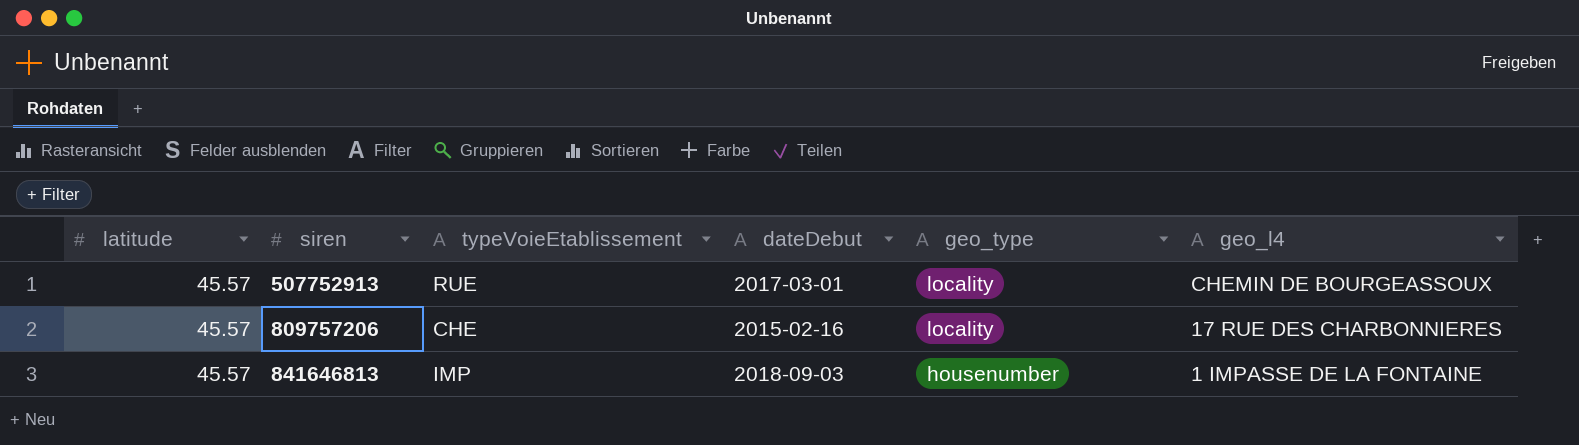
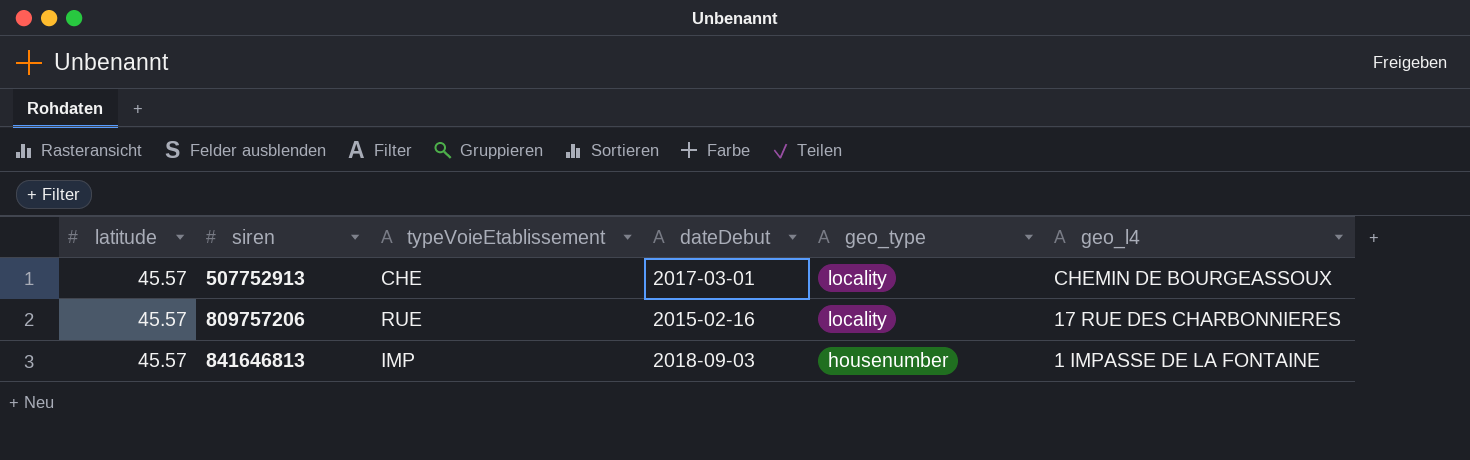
507752913 | typeVoieEtablissement: RUE -> CHE
809757206 | typeVoieEtablissement: CHE -> RUE

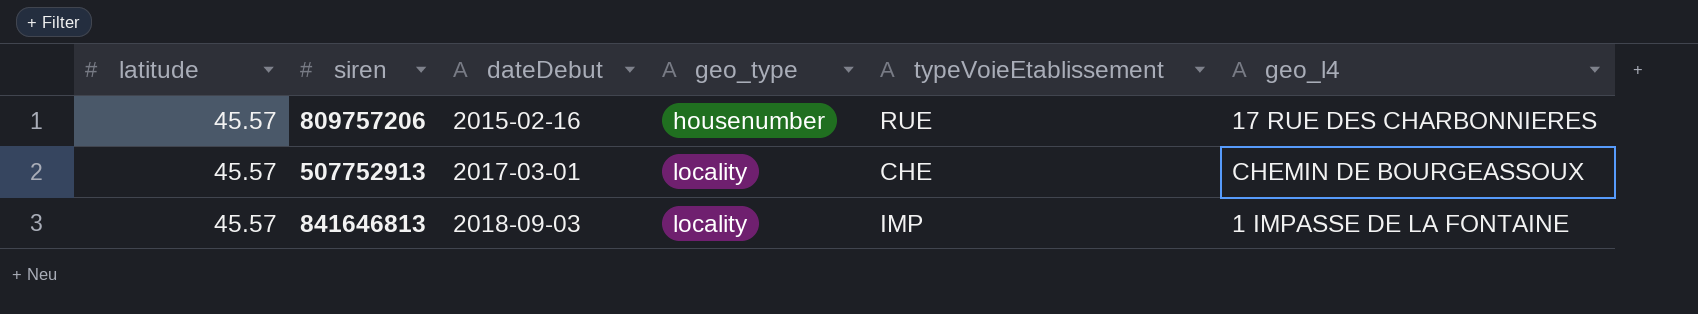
row order: siren ascending -> dateDebut ascending
column typeVoieEtablissement | position: 3 -> 5
809757206 | geo_type: locality -> housenumber
841646813 | geo_type: housenumber -> locality

